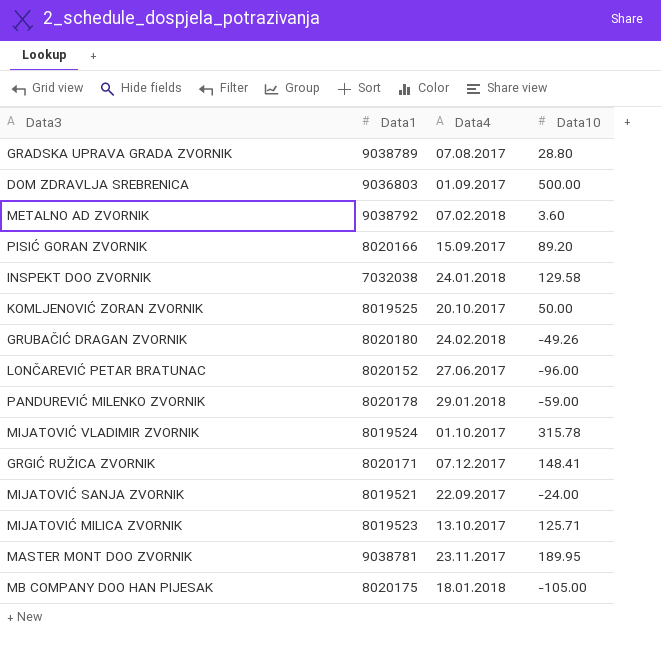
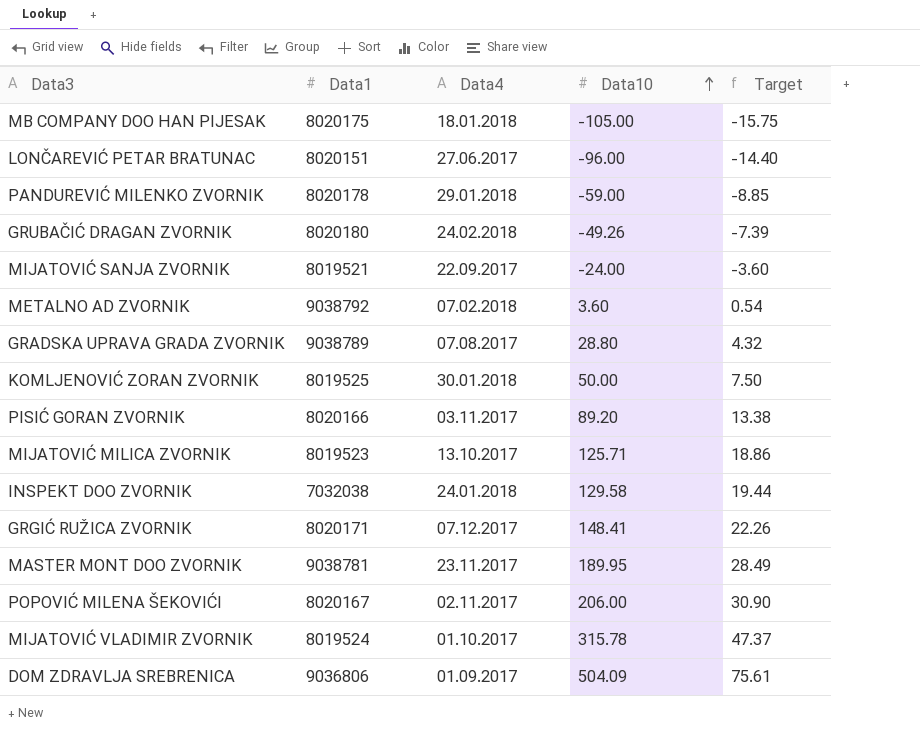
row order: none -> Data10 ascending
column Target | formula: none -> [Data10] * 0.15
LONČAREVIĆ PETAR BRATUNAC | Data1: 8020152 -> 8020151
KOMLJENOVIĆ ZORAN ZVORNIK | Data4: 20.10.2017 -> 30.01.2018
PISIĆ GORAN ZVORNIK | Data4: 15.09.2017 -> 03.11.2017
row POPOVIĆ MILENA ŠEKOVIĆI: none -> 8020167 | 02.11.2017 | 206.00 | 30.90
DOM ZDRAVLJA SREBRENICA | Data1: 9036803 -> 9036806
DOM ZDRAVLJA SREBRENICA | Data10: 500.00 -> 504.09

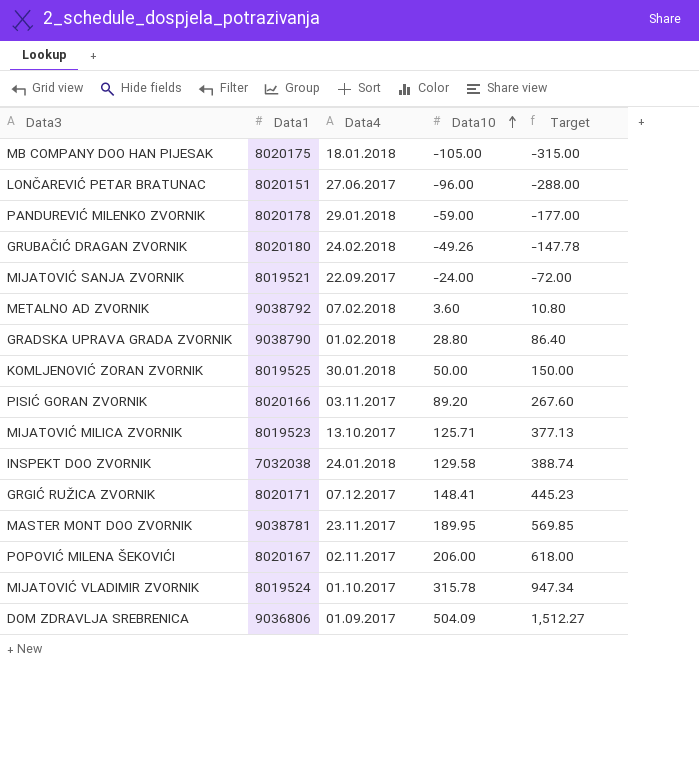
column Target | formula: [Data10] * 0.15 -> [Data10] * 3
GRADSKA UPRAVA GRADA ZVORNIK | Data1: 9038789 -> 9038790
GRADSKA UPRAVA GRADA ZVORNIK | Data4: 07.08.2017 -> 01.02.2018

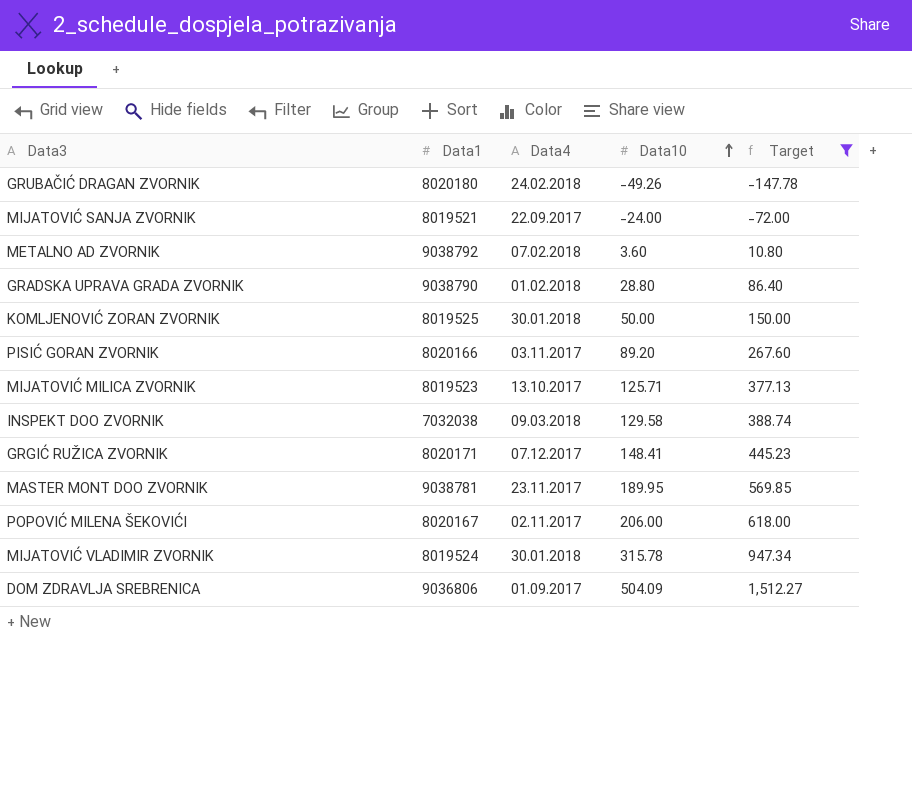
filter: none -> Target >= -147.78
INSPEKT DOO ZVORNIK | Data4: 24.01.2018 -> 09.03.2018
MIJATOVIĆ VLADIMIR ZVORNIK | Data4: 01.10.2017 -> 30.01.2018

